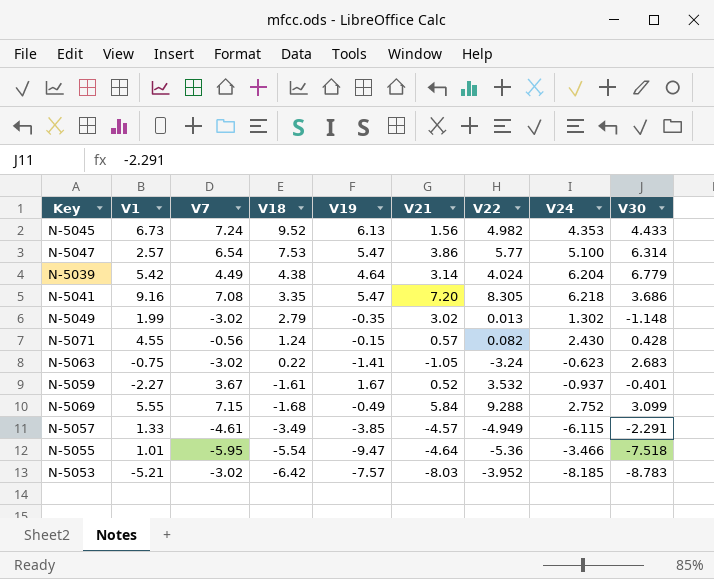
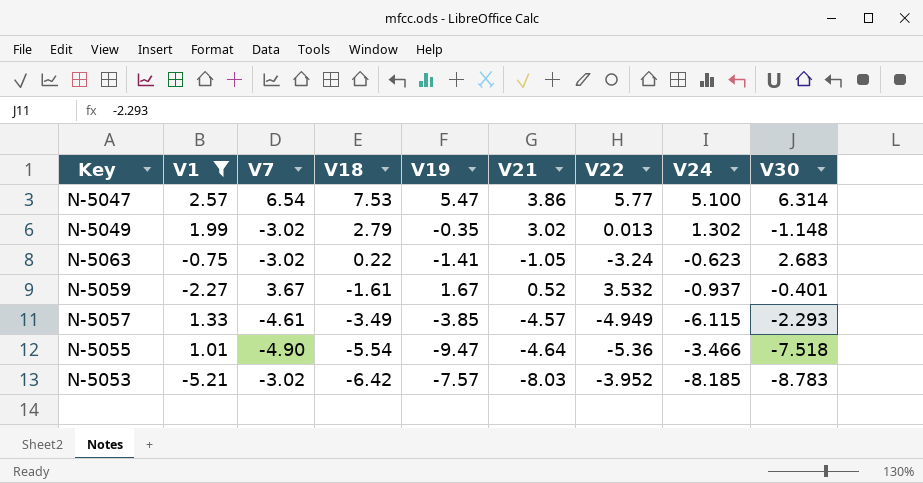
filter: none -> V1 <= 2.57
N-5057 | V30: -2.291 -> -2.293
N-5055 | V7: -5.95 -> -4.90

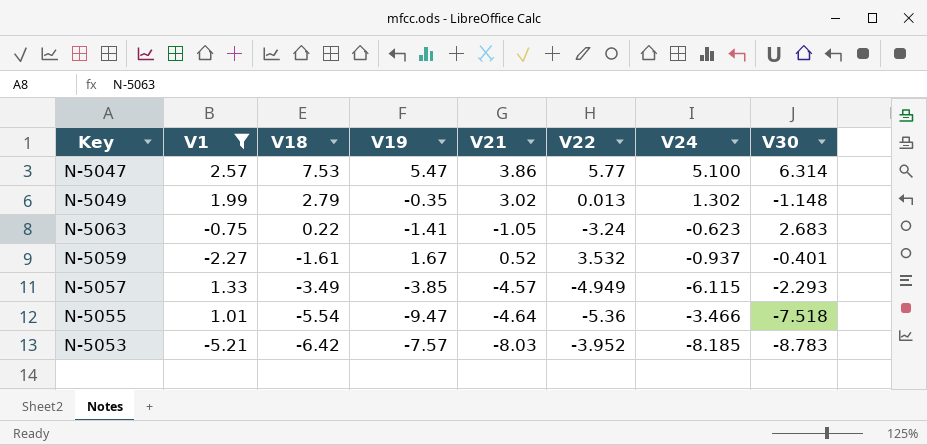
column V7 | position: 3 -> none

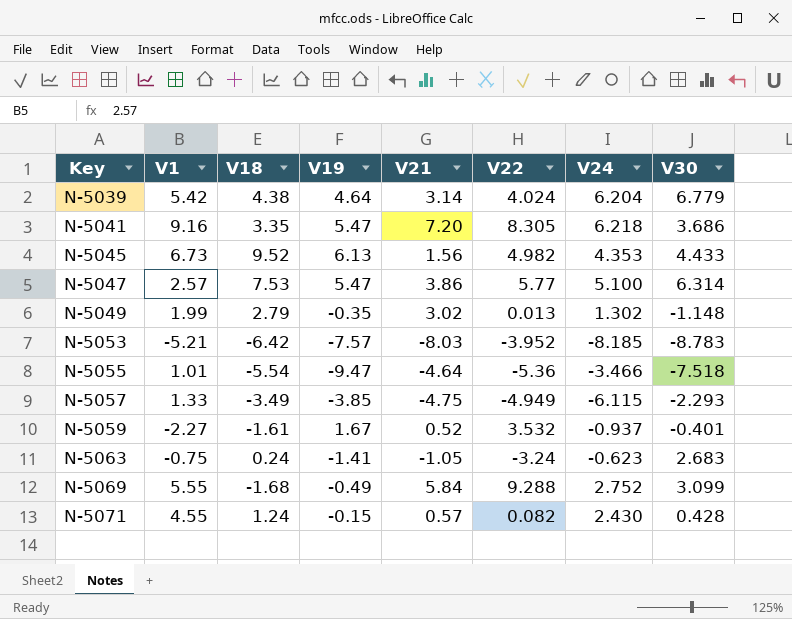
filter: V1 <= 2.57 -> none
row order: V18 descending -> Key ascending
N-5057 | V21: -4.57 -> -4.75
N-5063 | V18: 0.22 -> 0.24

